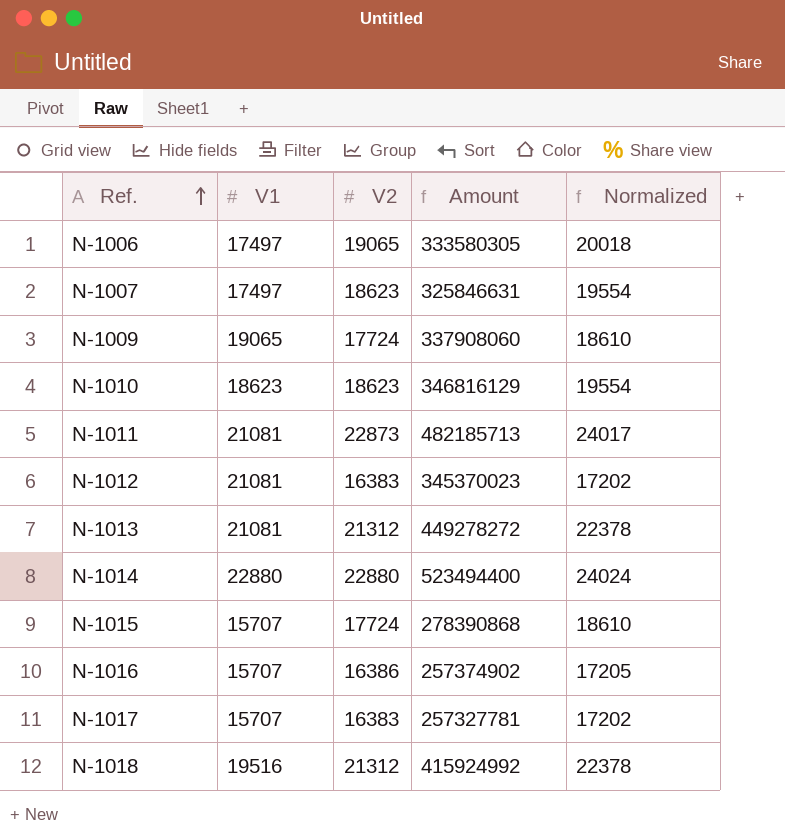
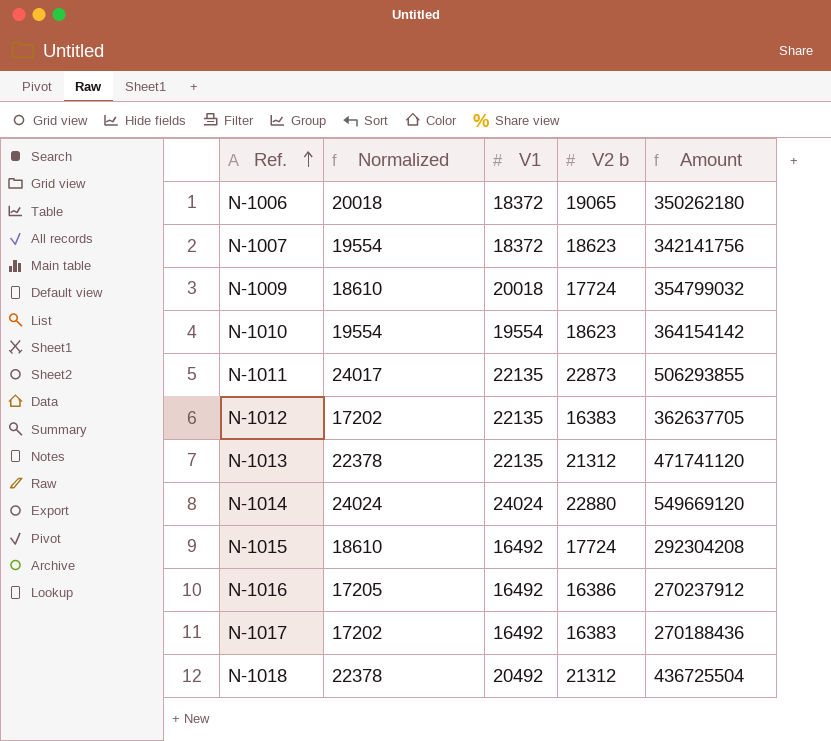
column Normalized | position: 5 -> 2
column name: V2 -> V2 b
N-1006 | V1: 17497 -> 18372
N-1006 | Amount: 333580305 -> 350262180
N-1007 | V1: 17497 -> 18372
N-1007 | Amount: 325846631 -> 342141756
N-1009 | V1: 19065 -> 20018
N-1009 | Amount: 337908060 -> 354799032
N-1010 | V1: 18623 -> 19554
N-1010 | Amount: 346816129 -> 364154142
N-1011 | V1: 21081 -> 22135
N-1011 | Amount: 482185713 -> 506293855
N-1012 | V1: 21081 -> 22135
N-1012 | Amount: 345370023 -> 362637705
N-1013 | V1: 21081 -> 22135
N-1013 | Amount: 449278272 -> 471741120
N-1014 | V1: 22880 -> 24024
N-1014 | Amount: 523494400 -> 549669120
N-1015 | V1: 15707 -> 16492
N-1015 | Amount: 278390868 -> 292304208
N-1016 | V1: 15707 -> 16492
N-1016 | Amount: 257374902 -> 270237912
N-1017 | V1: 15707 -> 16492
N-1017 | Amount: 257327781 -> 270188436
N-1018 | V1: 19516 -> 20492
N-1018 | Amount: 415924992 -> 436725504

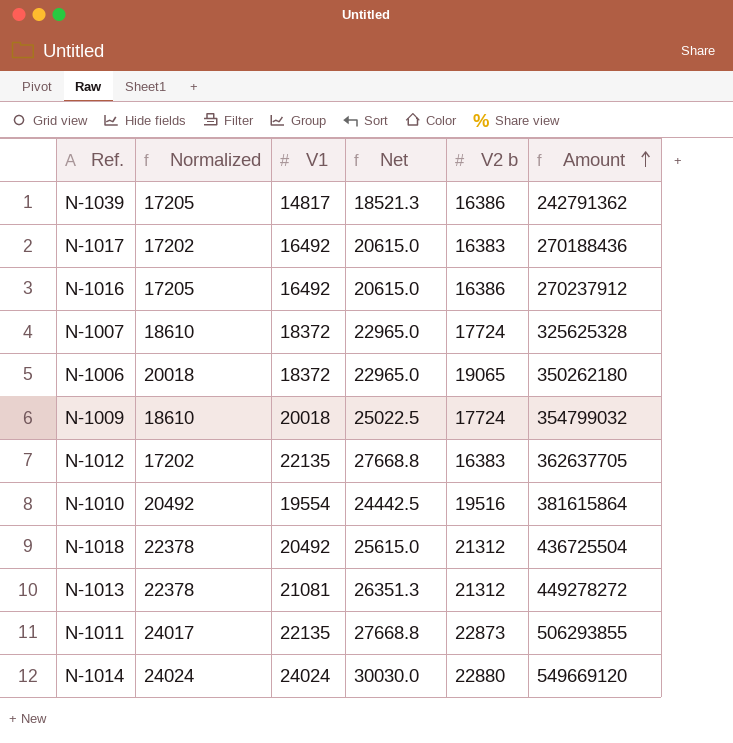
row order: Ref. ascending -> Amount ascending
column Net | formula: none -> [V1] * 1.25
row N-1015: 18610 | 16492 | 17724 | 292304208 -> none
row N-1039: none -> 17205 | 14817 | 18521.3 | 16386 | 242791362
N-1007 | Normalized: 19554 -> 18610
N-1007 | V2 b: 18623 -> 17724
N-1007 | Amount: 342141756 -> 325625328
N-1010 | Normalized: 19554 -> 20492
N-1010 | V2 b: 18623 -> 19516
N-1010 | Amount: 364154142 -> 381615864
N-1013 | V1: 22135 -> 21081
N-1013 | Amount: 471741120 -> 449278272

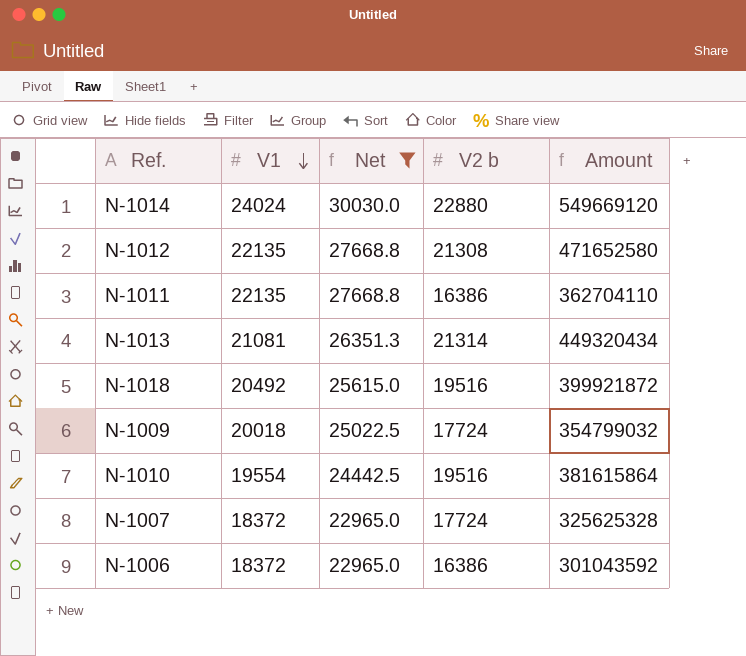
filter: none -> Net >= 22965.0
row order: Amount ascending -> V1 descending
column Normalized | formula: [V2 b] * 1.05 -> none
N-1012 | V2 b: 16383 -> 21308
N-1012 | Amount: 362637705 -> 471652580
N-1011 | V2 b: 22873 -> 16386
N-1011 | Amount: 506293855 -> 362704110
N-1013 | V2 b: 21312 -> 21314
N-1013 | Amount: 449278272 -> 449320434
N-1018 | V2 b: 21312 -> 19516
N-1018 | Amount: 436725504 -> 399921872
N-1006 | V2 b: 19065 -> 16386
N-1006 | Amount: 350262180 -> 301043592

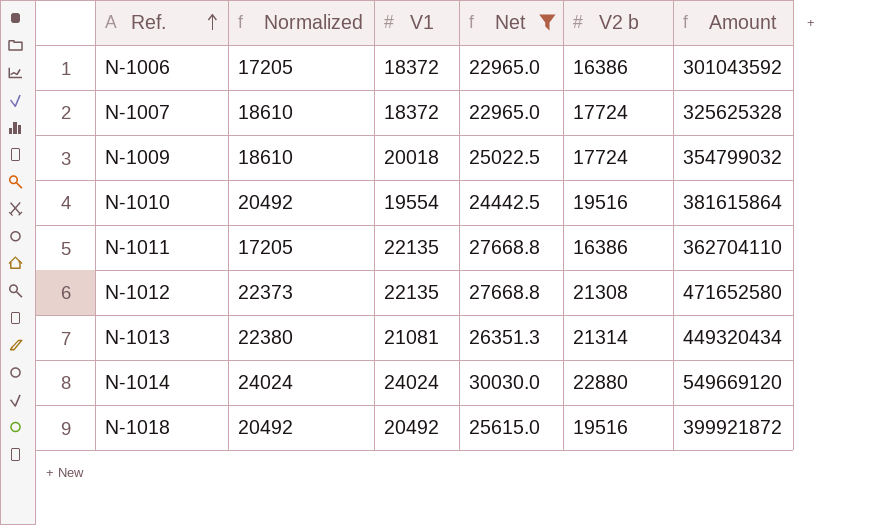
row order: V1 descending -> Ref. ascending
column Normalized | formula: none -> [V2 b] * 1.05

